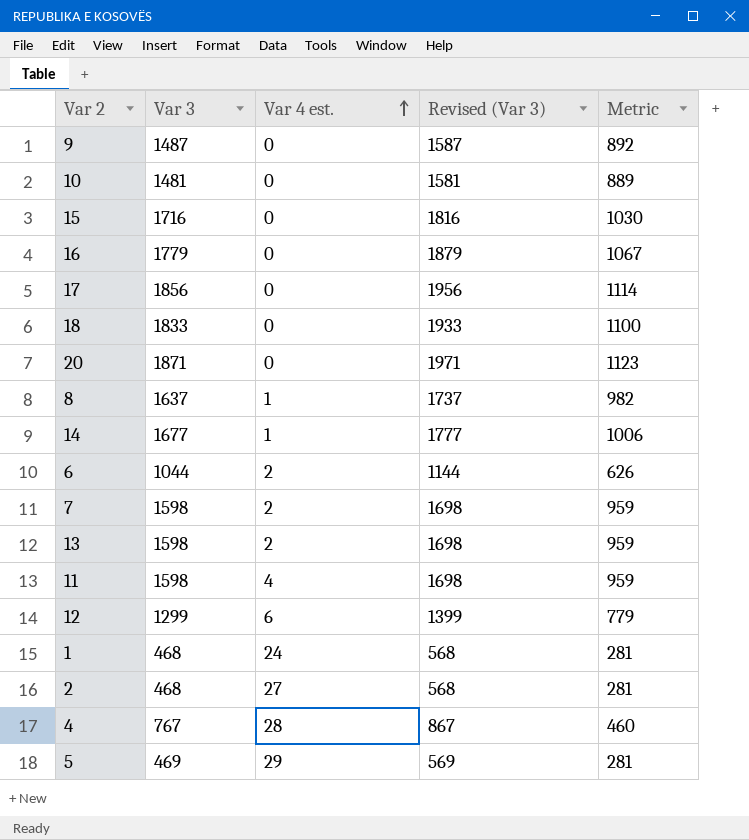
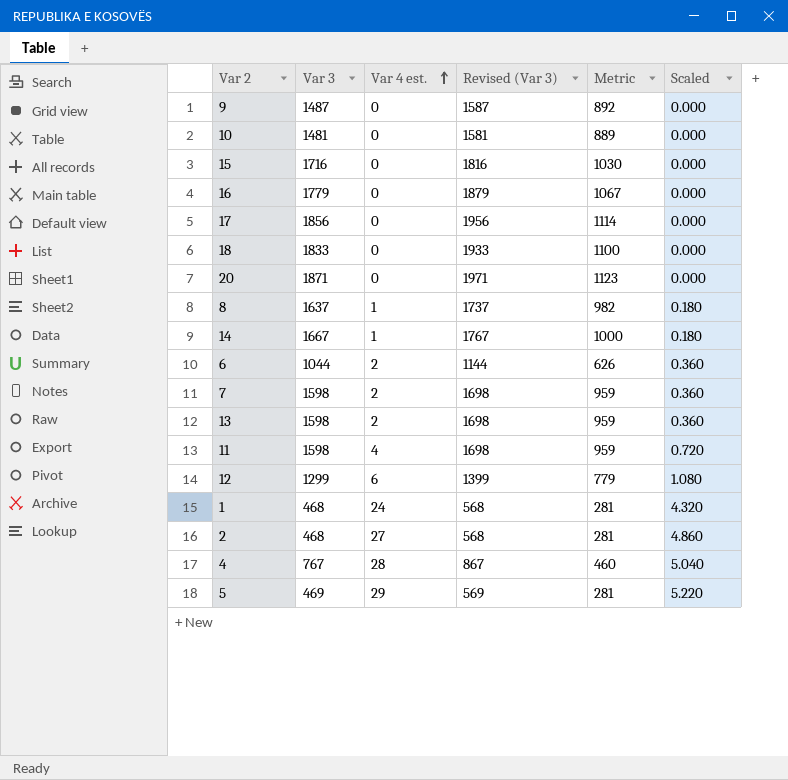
column Scaled | formula: none -> [Var 4 est.] * 0.18
14 | Var 3: 1677 -> 1667
14 | Revised (Var 3): 1777 -> 1767
14 | Metric: 1006 -> 1000

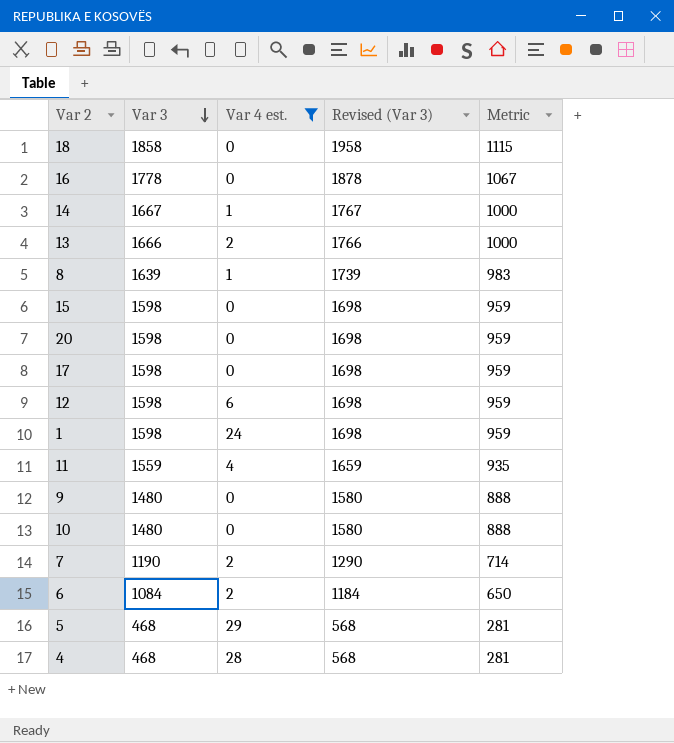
filter: none -> Var 4 est. != 27
row order: Var 4 est. ascending -> Var 3 descending
column Scaled | formula: [Var 4 est.] * 0.18 -> none
18 | Var 3: 1833 -> 1858
18 | Revised (Var 3): 1933 -> 1958
18 | Metric: 1100 -> 1115
16 | Var 3: 1779 -> 1778
16 | Revised (Var 3): 1879 -> 1878
13 | Var 3: 1598 -> 1666
13 | Revised (Var 3): 1698 -> 1766
13 | Metric: 959 -> 1000
8 | Var 3: 1637 -> 1639
8 | Revised (Var 3): 1737 -> 1739
8 | Metric: 982 -> 983
15 | Var 3: 1716 -> 1598
15 | Revised (Var 3): 1816 -> 1698
15 | Metric: 1030 -> 959
20 | Var 3: 1871 -> 1598
20 | Revised (Var 3): 1971 -> 1698
20 | Metric: 1123 -> 959
17 | Var 3: 1856 -> 1598
17 | Revised (Var 3): 1956 -> 1698
17 | Metric: 1114 -> 959
12 | Var 3: 1299 -> 1598
12 | Revised (Var 3): 1399 -> 1698
12 | Metric: 779 -> 959
1 | Var 3: 468 -> 1598
1 | Revised (Var 3): 568 -> 1698
1 | Metric: 281 -> 959
11 | Var 3: 1598 -> 1559
11 | Revised (Var 3): 1698 -> 1659
11 | Metric: 959 -> 935
9 | Var 3: 1487 -> 1480
9 | Revised (Var 3): 1587 -> 1580
9 | Metric: 892 -> 888
10 | Var 3: 1481 -> 1480
10 | Revised (Var 3): 1581 -> 1580
10 | Metric: 889 -> 888
7 | Var 3: 1598 -> 1190
7 | Revised (Var 3): 1698 -> 1290
7 | Metric: 959 -> 714
6 | Var 3: 1044 -> 1084
6 | Revised (Var 3): 1144 -> 1184
6 | Metric: 626 -> 650
5 | Var 3: 469 -> 468
5 | Revised (Var 3): 569 -> 568
4 | Var 3: 767 -> 468
4 | Revised (Var 3): 867 -> 568
4 | Metric: 460 -> 281

